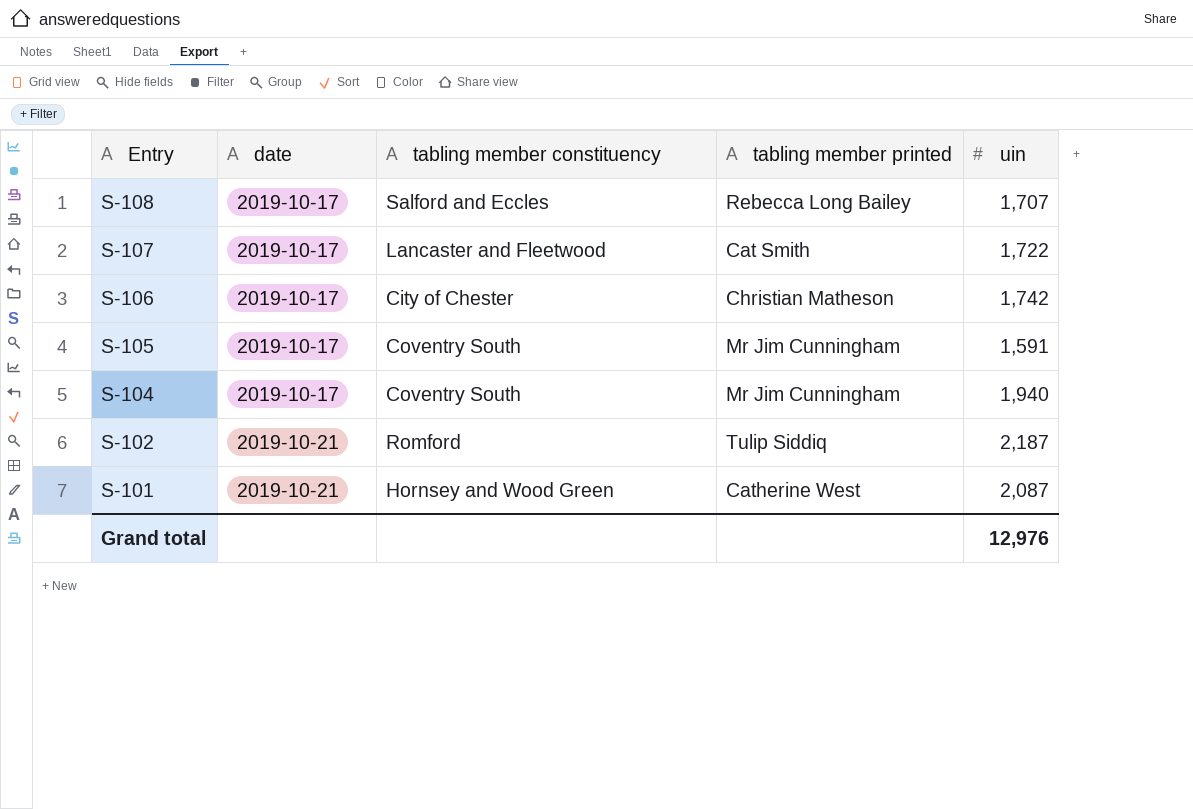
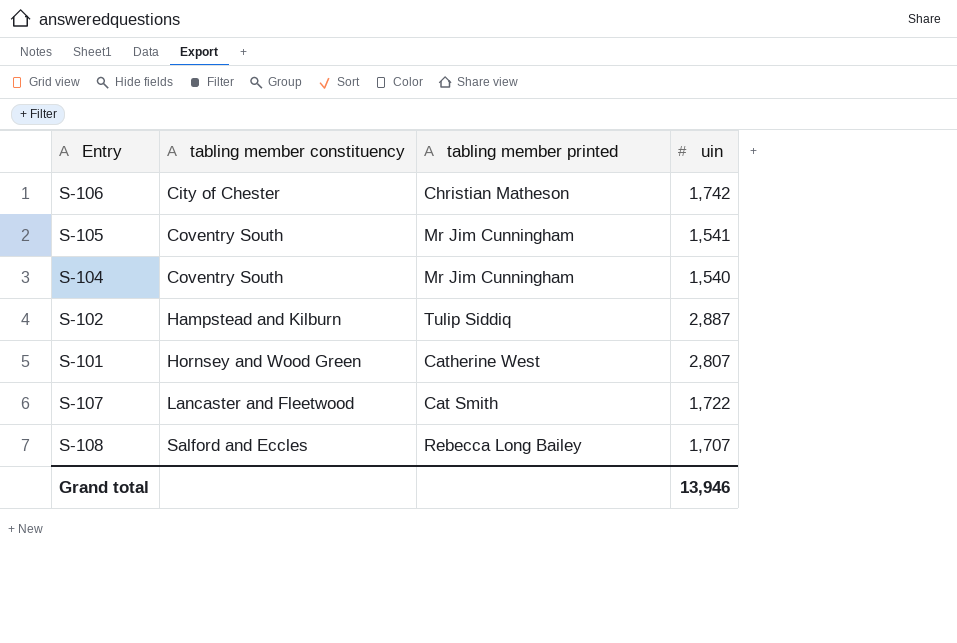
row order: Entry descending -> tabling member constituency ascending
column date | position: 2 -> none
S-105 | uin: 1,591 -> 1,541
S-104 | uin: 1,940 -> 1,540
S-102 | tabling member constituency: Romford -> Hampstead and Kilburn
S-102 | uin: 2,187 -> 2,887
S-101 | uin: 2,087 -> 2,807
Grand total | uin: 12,976 -> 13,946

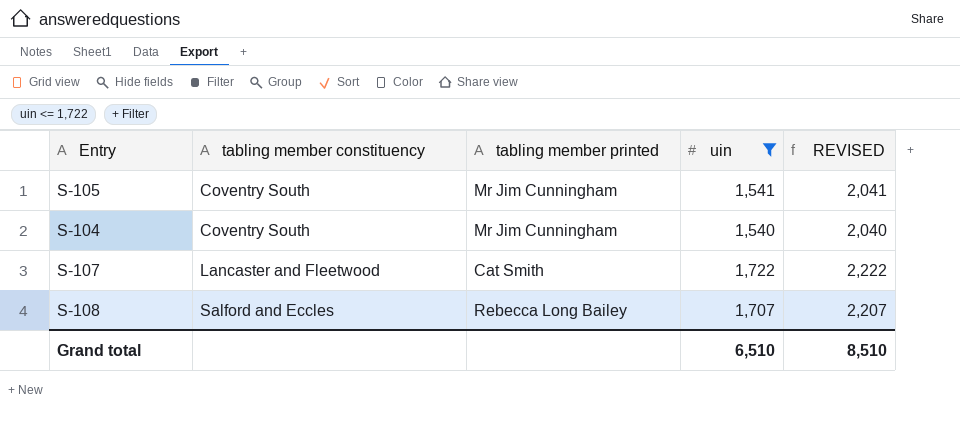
filter: none -> uin <= 1,722
column REVISED | formula: none -> [uin] + 500
Grand total | uin: 13,946 -> 6,510

